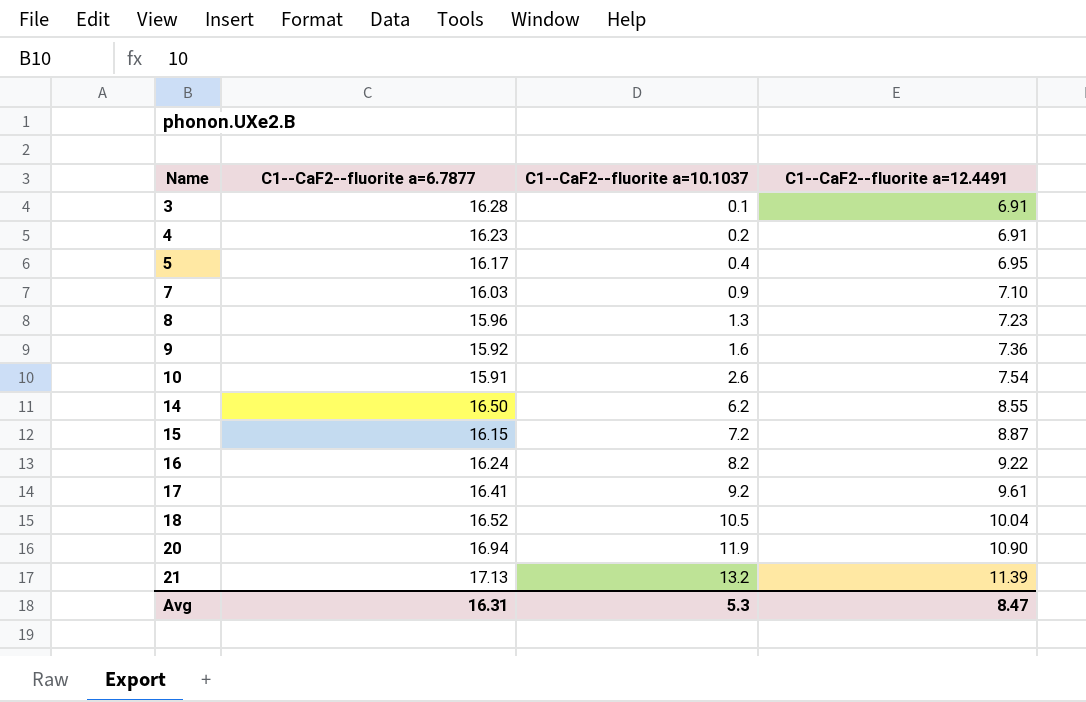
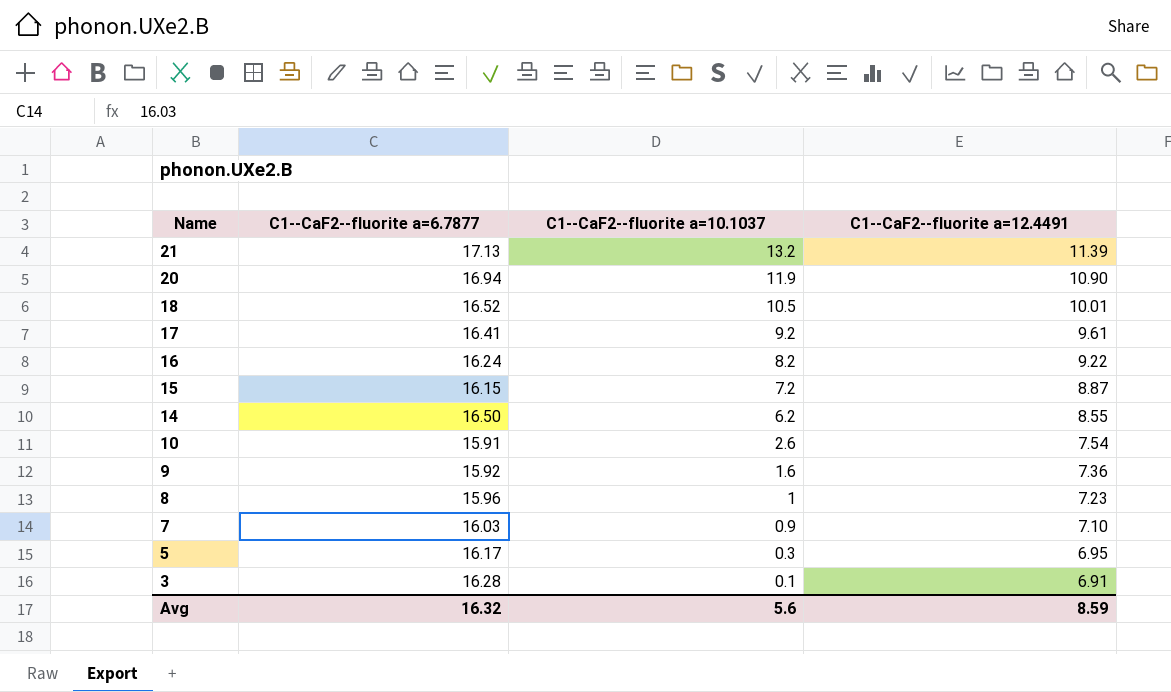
row order: Name ascending -> Name descending
row 4: 16.23 | 0.2 | 6.91 -> none
18 | C1--CaF2--fluorite a=12.4491: 10.04 -> 10.01
8 | C1--CaF2--fluorite a=10.1037: 1.3 -> 1
5 | C1--CaF2--fluorite a=10.1037: 0.4 -> 0.3
Avg | C1--CaF2--fluorite a=6.7877: 16.31 -> 16.32
Avg | C1--CaF2--fluorite a=10.1037: 5.3 -> 5.6
Avg | C1--CaF2--fluorite a=12.4491: 8.47 -> 8.59

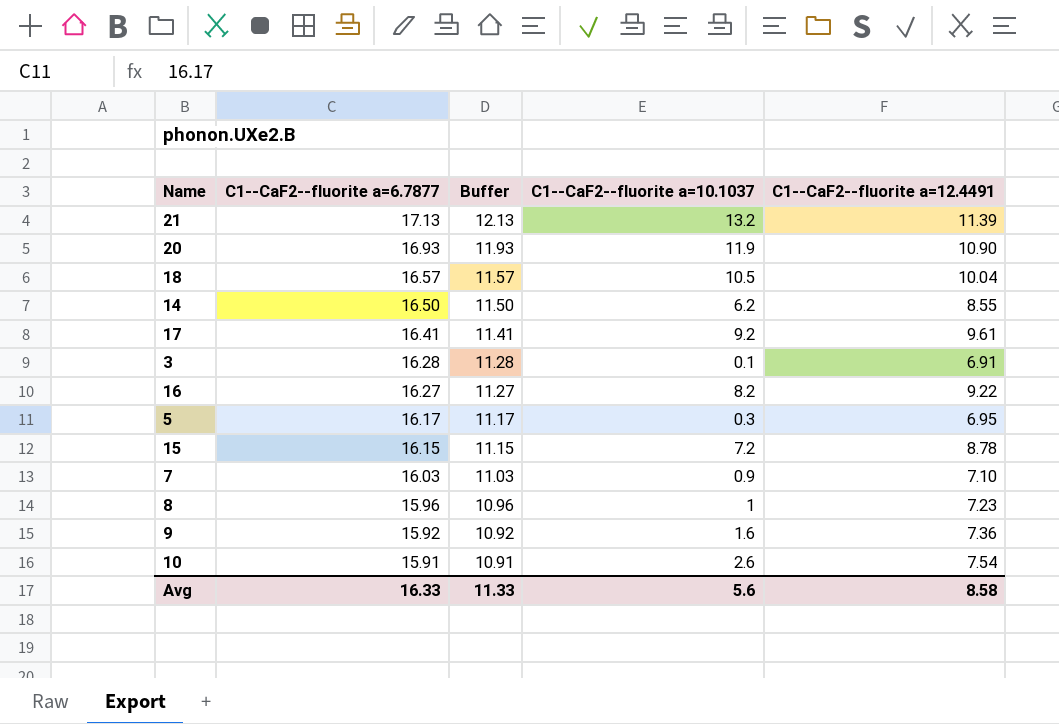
row order: Name descending -> C1--CaF2--fluorite a=6.7877 descending
column Buffer | formula: none -> [C1--CaF2--fluorite a=6.7877] - 5
20 | C1--CaF2--fluorite a=6.7877: 16.94 -> 16.93
18 | C1--CaF2--fluorite a=6.7877: 16.52 -> 16.57
18 | C1--CaF2--fluorite a=12.4491: 10.01 -> 10.04
16 | C1--CaF2--fluorite a=6.7877: 16.24 -> 16.27
15 | C1--CaF2--fluorite a=12.4491: 8.87 -> 8.78
Avg | C1--CaF2--fluorite a=6.7877: 16.32 -> 16.33
Avg | C1--CaF2--fluorite a=12.4491: 8.59 -> 8.58

